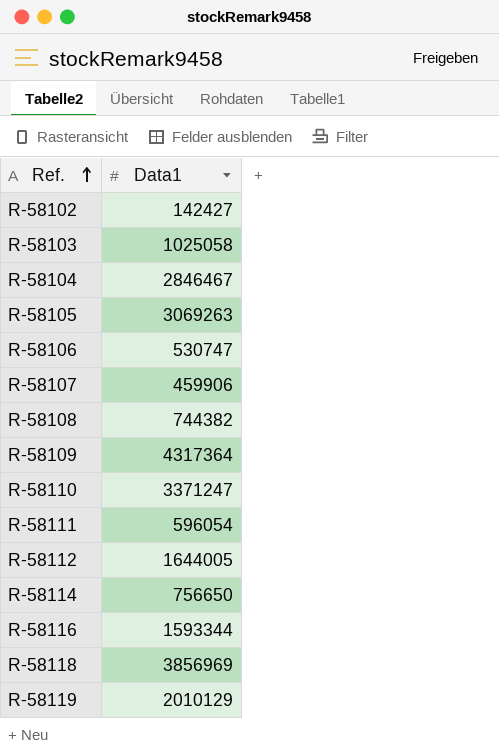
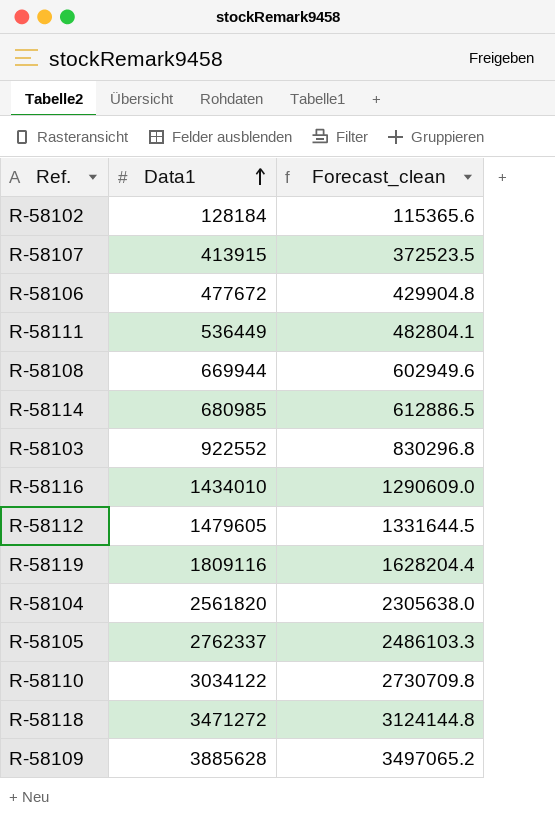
row order: Ref. ascending -> Data1 ascending
column Forecast_clean | formula: none -> [Data1] * 0.9
R-58102 | Data1: 142427 -> 128184
R-58107 | Data1: 459906 -> 413915
R-58106 | Data1: 530747 -> 477672
R-58111 | Data1: 596054 -> 536449
R-58108 | Data1: 744382 -> 669944
R-58114 | Data1: 756650 -> 680985
R-58103 | Data1: 1025058 -> 922552
R-58116 | Data1: 1593344 -> 1434010
R-58112 | Data1: 1644005 -> 1479605
R-58119 | Data1: 2010129 -> 1809116
R-58104 | Data1: 2846467 -> 2561820
R-58105 | Data1: 3069263 -> 2762337
R-58110 | Data1: 3371247 -> 3034122
R-58118 | Data1: 3856969 -> 3471272
R-58109 | Data1: 4317364 -> 3885628

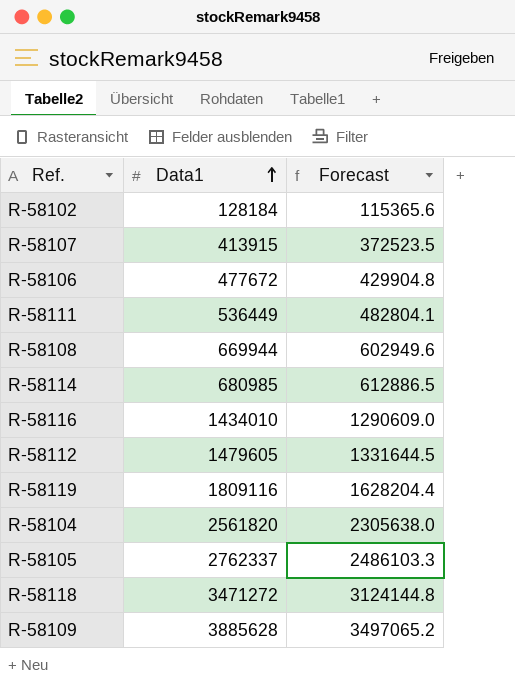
column name: Forecast_clean -> Forecast
row R-58103: 922552 | 830296.8 -> none
row R-58110: 3034122 | 2730709.8 -> none

